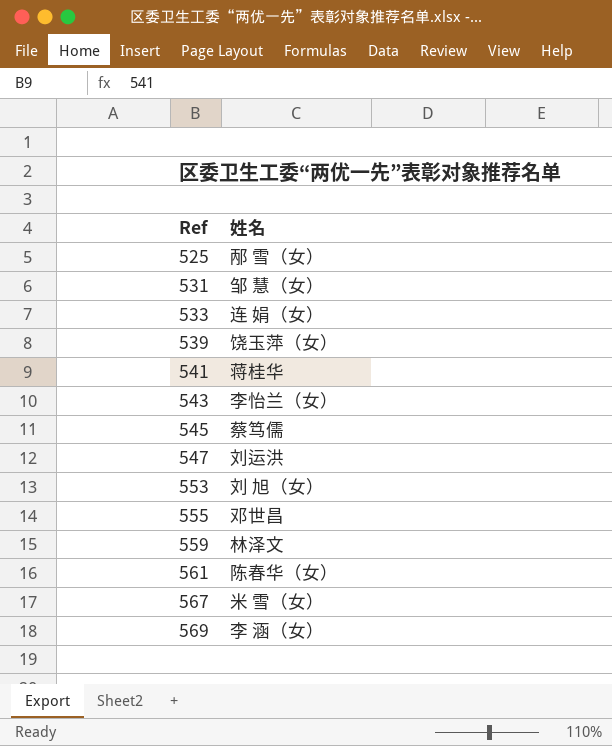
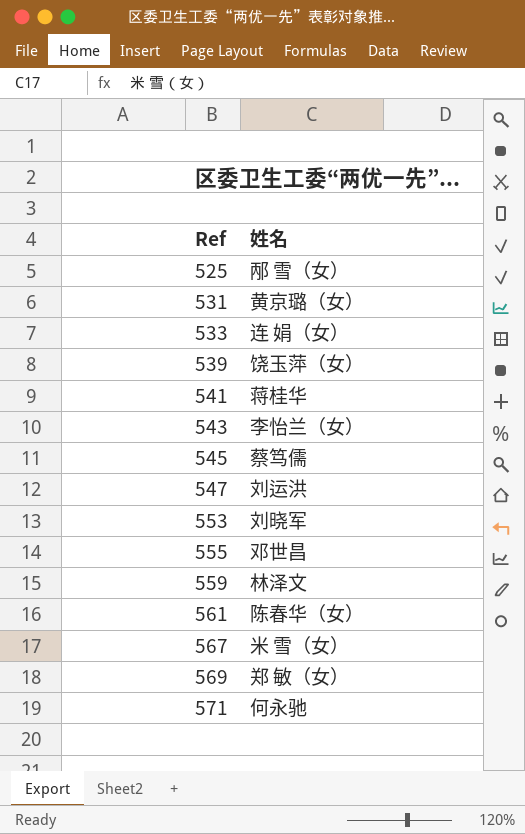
531 | 姓名: 邹 慧（女） -> 黄京璐（女）
553 | 姓名: 刘 旭（女） -> 刘晓军
569 | 姓名: 李 涵（女） -> 郑 敏（女）
row 571: none -> 何永驰

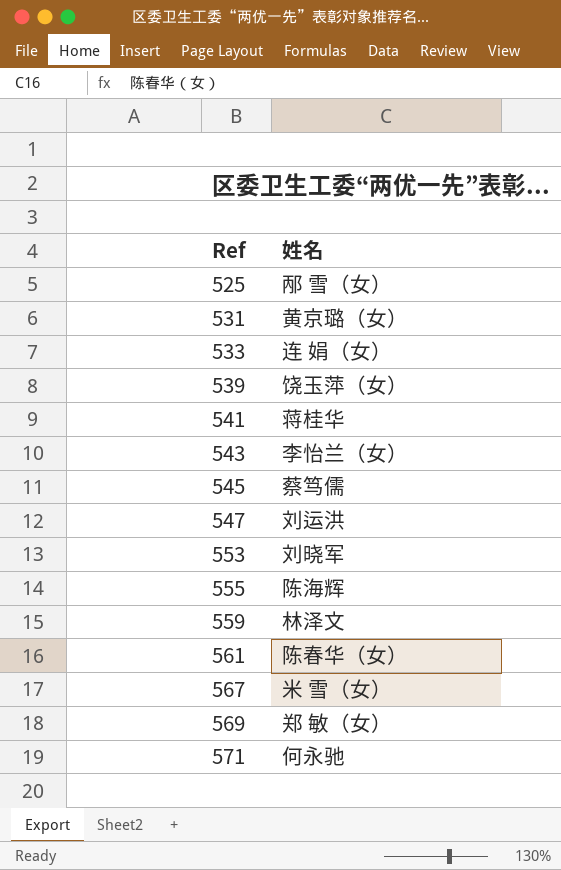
555 | 姓名: 邓世昌 -> 陈海辉

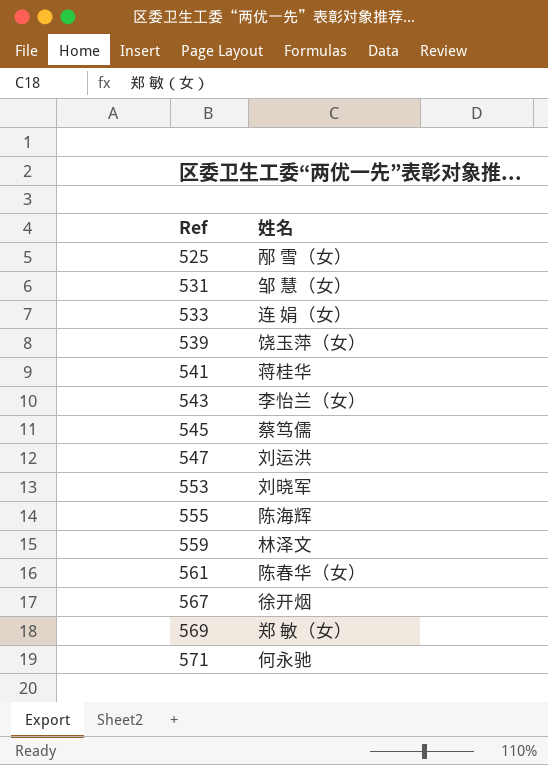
531 | 姓名: 黄京璐（女） -> 邹 慧（女）
567 | 姓名: 米 雪（女） -> 徐开烟

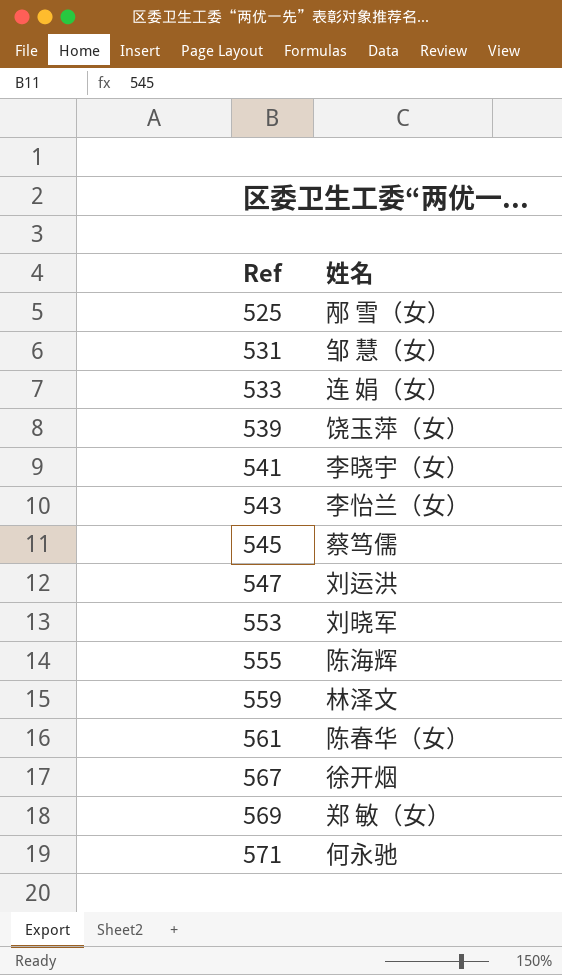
541 | 姓名: 蒋桂华 -> 李晓宇（女）

